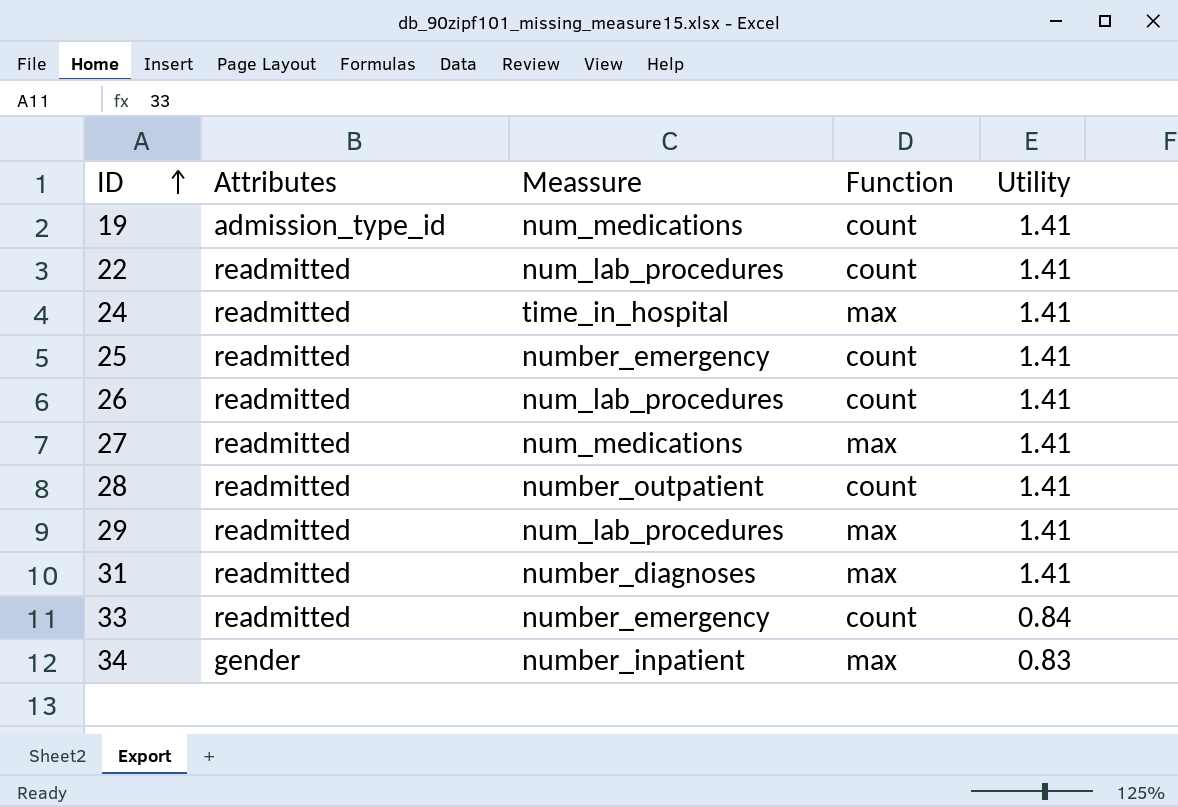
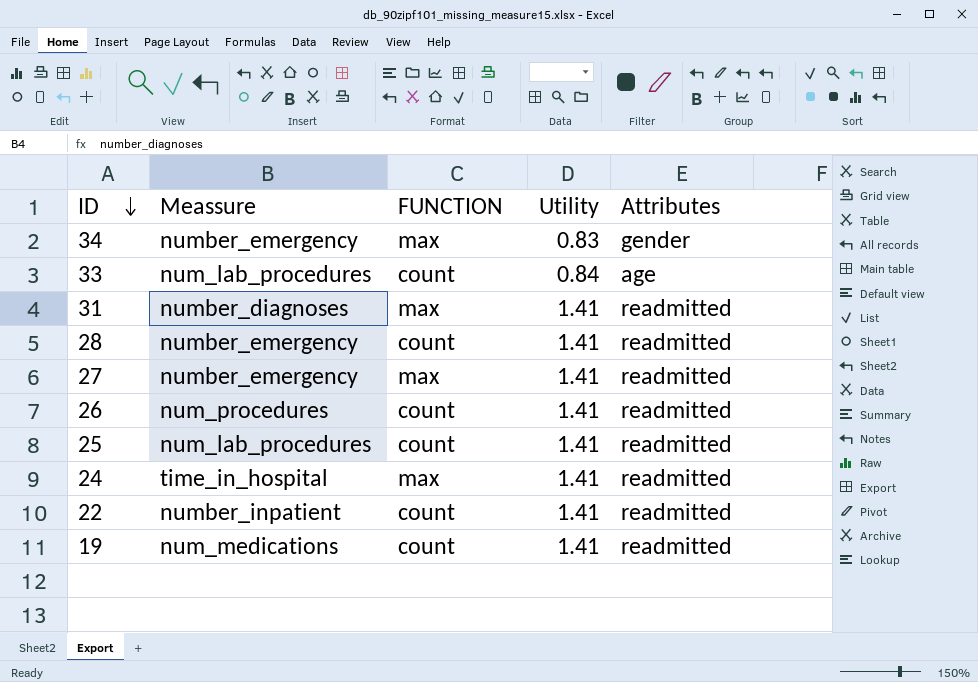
row order: ID ascending -> ID descending
column name: Function -> FUNCTION
column Attributes | position: 2 -> 5
row 29: readmitted | num_lab_procedures | max | 1.41 -> none
34 | Meassure: number_inpatient -> number_emergency
33 | Meassure: number_emergency -> num_lab_procedures
33 | Attributes: readmitted -> age
28 | Meassure: number_outpatient -> number_emergency
27 | Meassure: num_medications -> number_emergency
26 | Meassure: num_lab_procedures -> num_procedures
25 | Meassure: number_emergency -> num_lab_procedures
22 | Meassure: num_lab_procedures -> number_inpatient
19 | Attributes: admission_type_id -> readmitted

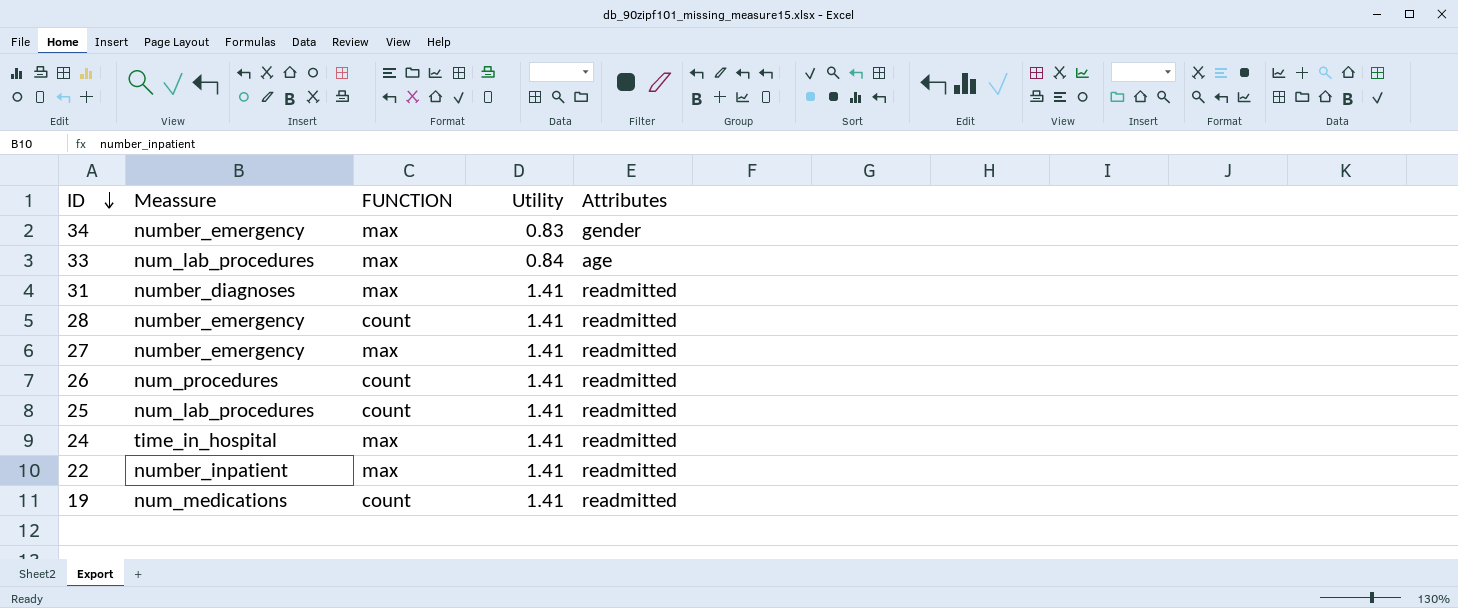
33 | FUNCTION: count -> max
22 | FUNCTION: count -> max

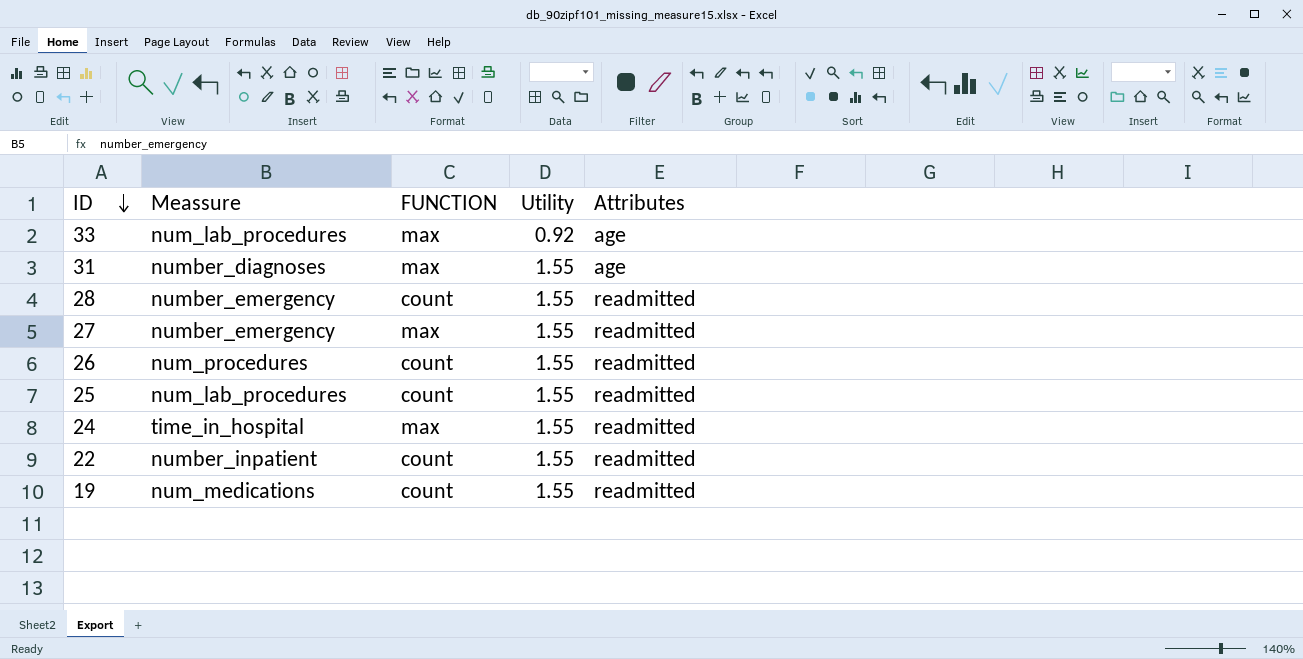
row 34: number_emergency | max | 0.83 | gender -> none
33 | Utility: 0.84 -> 0.92
31 | Utility: 1.41 -> 1.55
31 | Attributes: readmitted -> age
28 | Utility: 1.41 -> 1.55
27 | Utility: 1.41 -> 1.55
26 | Utility: 1.41 -> 1.55
25 | Utility: 1.41 -> 1.55
24 | Utility: 1.41 -> 1.55
22 | FUNCTION: max -> count
22 | Utility: 1.41 -> 1.55
19 | Utility: 1.41 -> 1.55

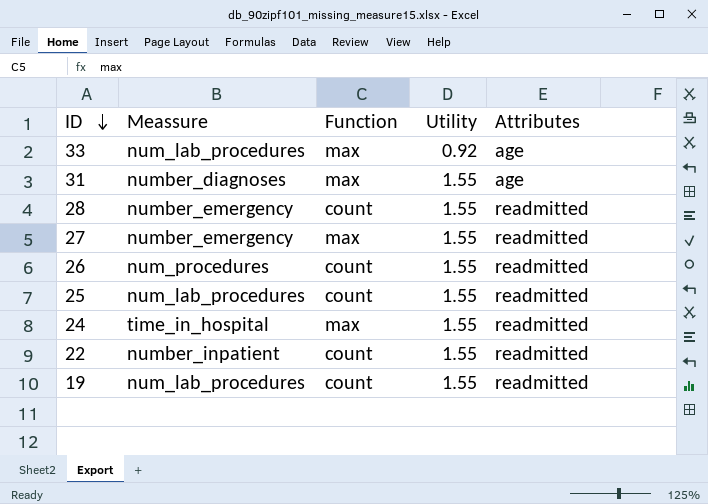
column name: FUNCTION -> Function
19 | Meassure: num_medications -> num_lab_procedures

